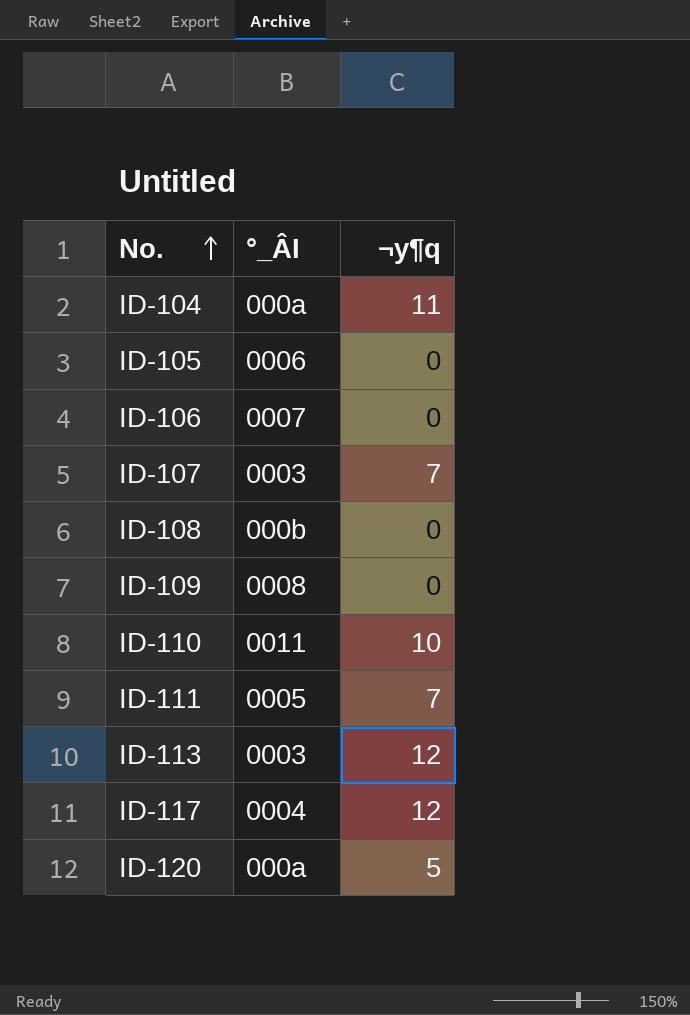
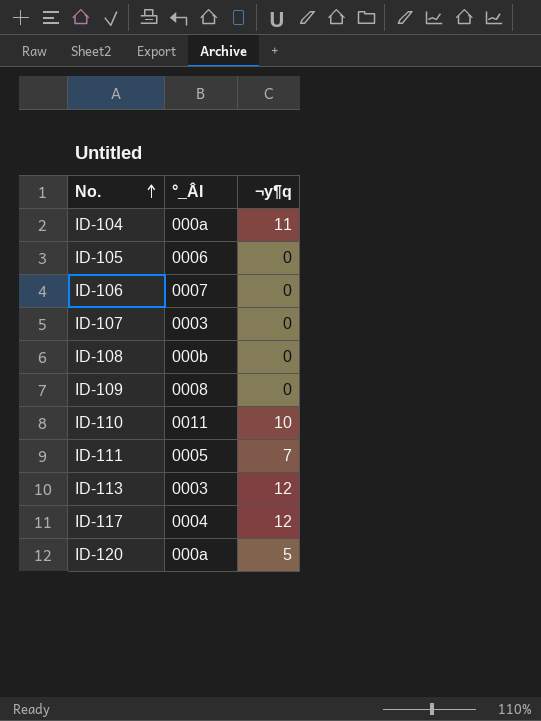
ID-107 | ¬y¶q: 7 -> 0

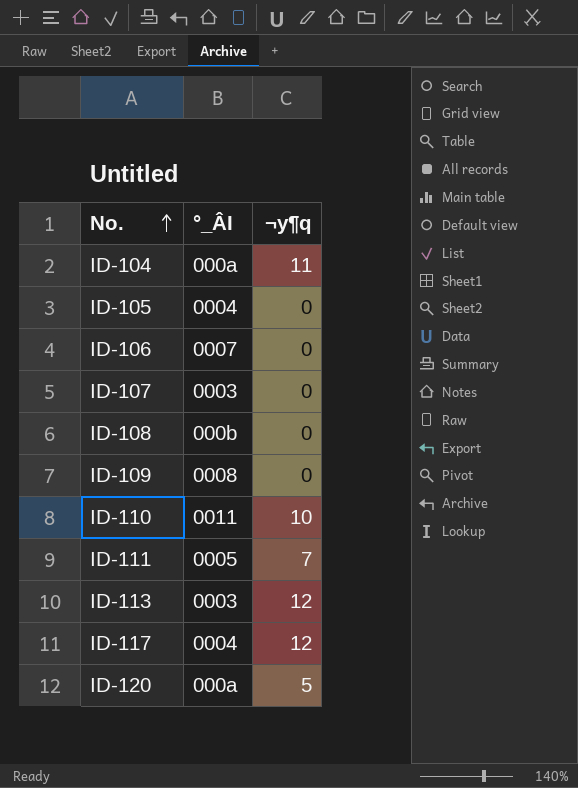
ID-105 | °_ÂI: 0006 -> 0004

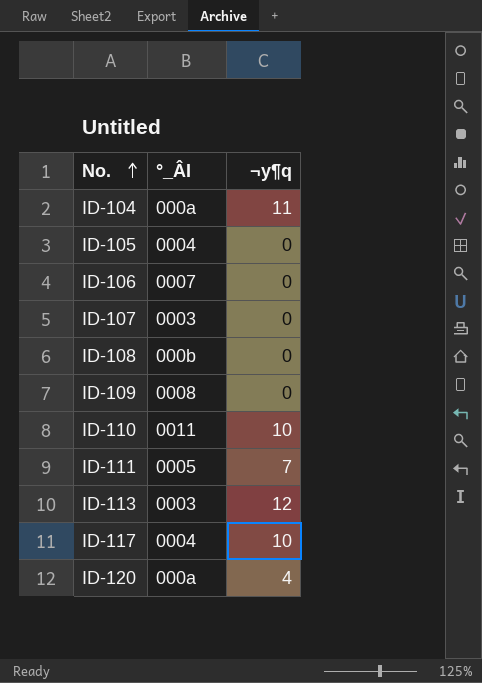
ID-117 | ¬y¶q: 12 -> 10
ID-120 | ¬y¶q: 5 -> 4

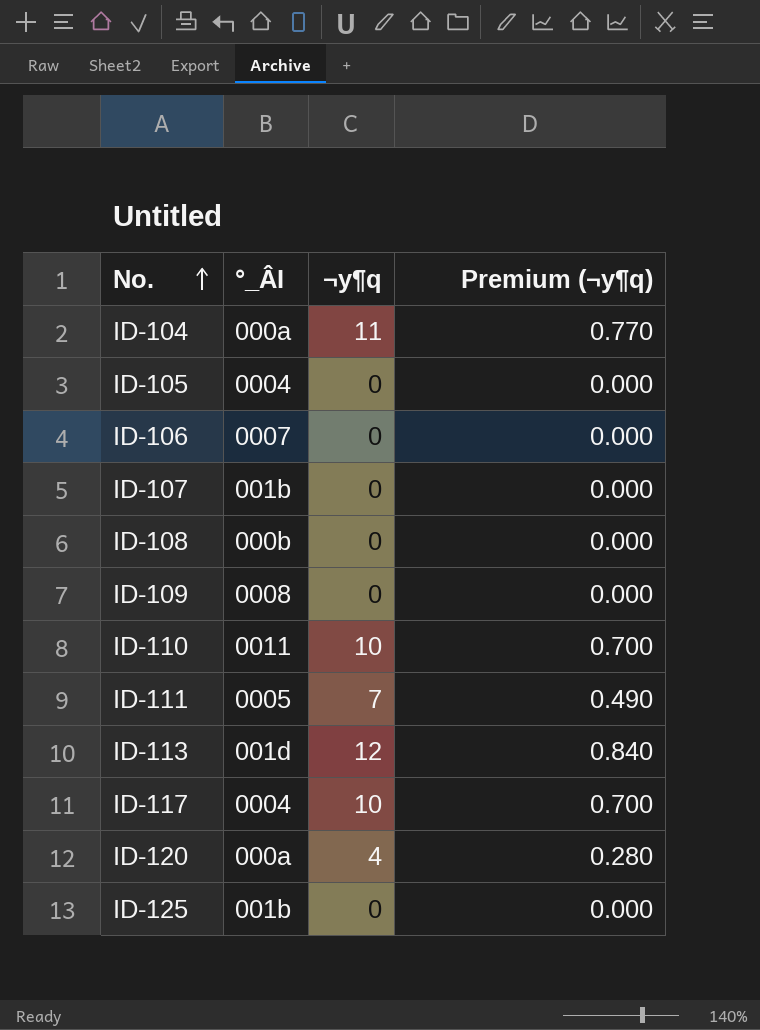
column Premium (¬y¶q) | formula: none -> [¬y¶q] * 0.07
ID-107 | °_ÂI: 0003 -> 001b
ID-113 | °_ÂI: 0003 -> 001d
row ID-125: none -> 001b | 0 | 0.000

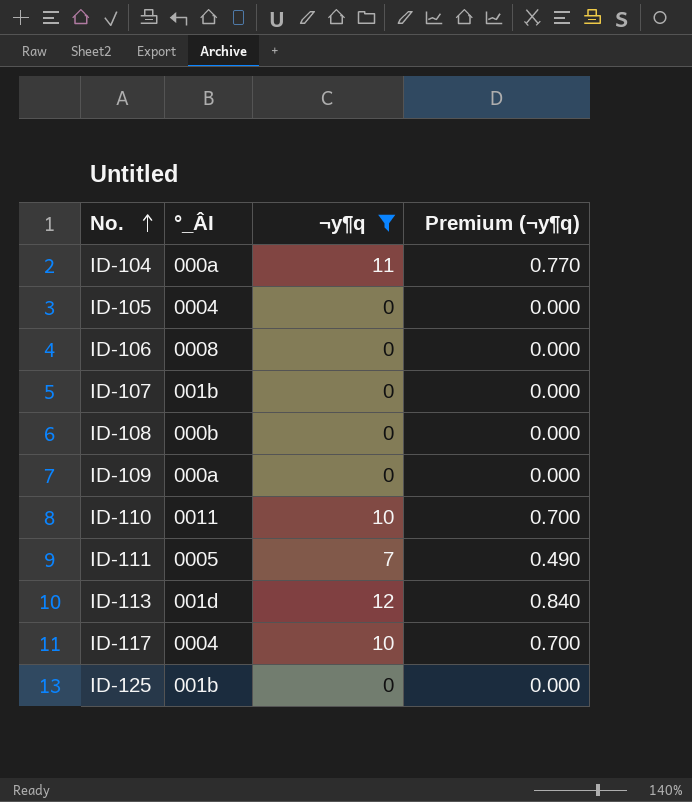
filter: none -> ¬y¶q != 4
ID-106 | °_ÂI: 0007 -> 0008
ID-109 | °_ÂI: 0008 -> 000a

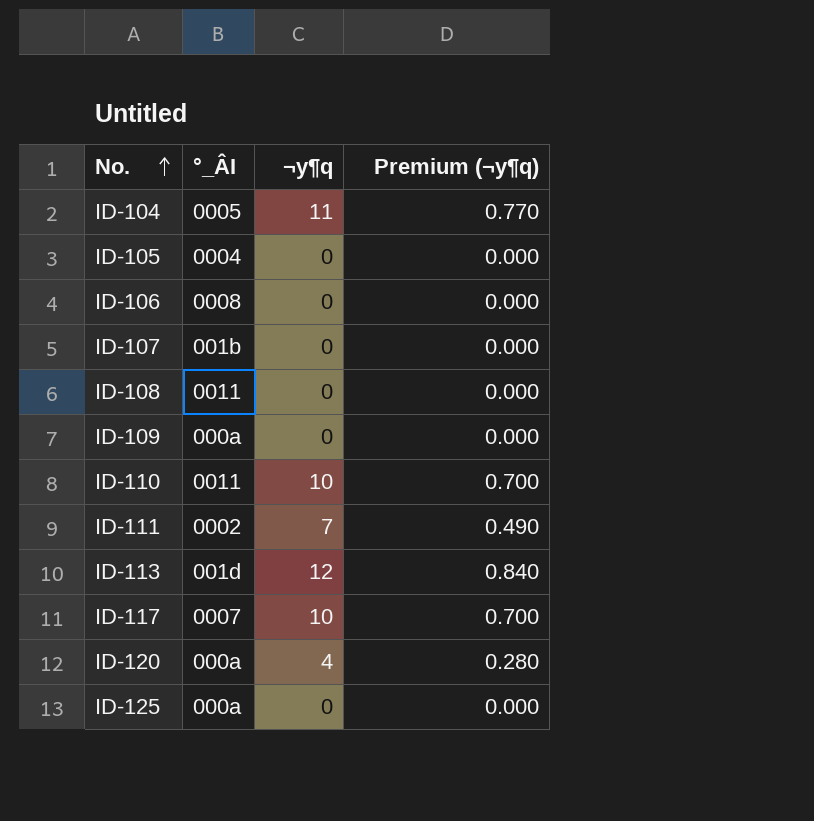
filter: ¬y¶q != 4 -> none
ID-104 | °_ÂI: 000a -> 0005
ID-108 | °_ÂI: 000b -> 0011
ID-111 | °_ÂI: 0005 -> 0002
ID-117 | °_ÂI: 0004 -> 0007
ID-125 | °_ÂI: 001b -> 000a

